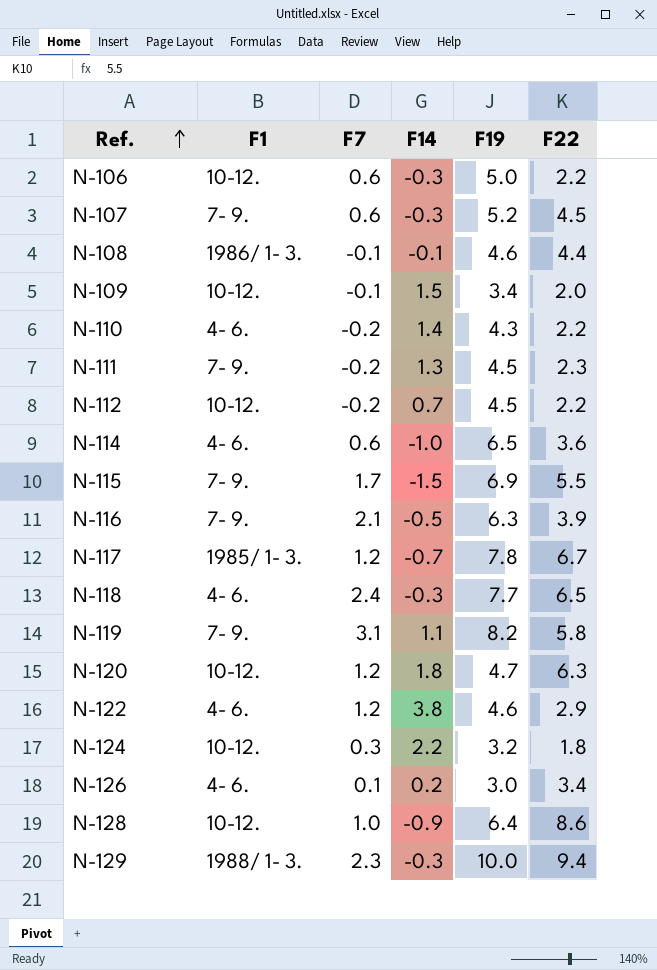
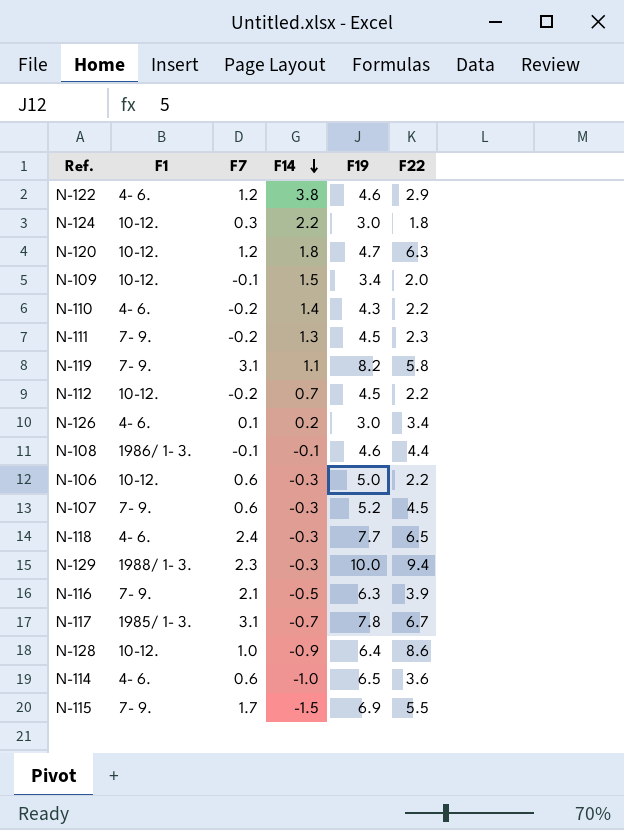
row order: Ref. ascending -> F14 descending
N-124 | F19: 3.2 -> 3.0
N-117 | F7: 1.2 -> 3.1

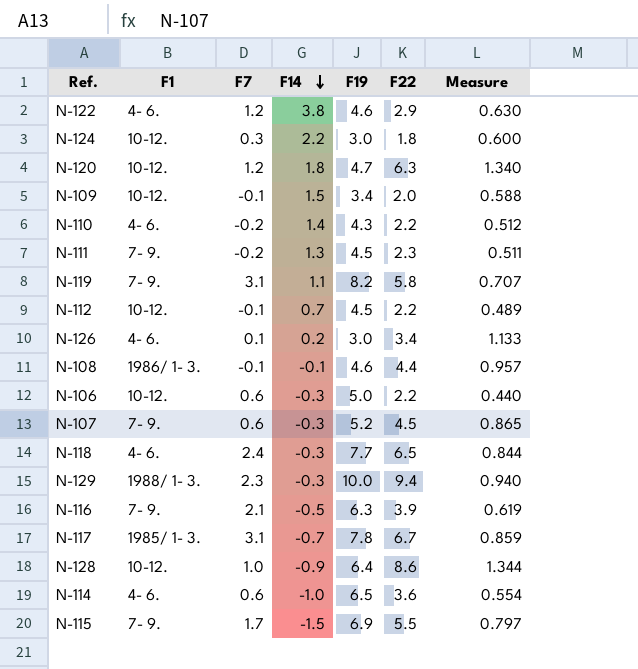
column Measure | formula: none -> [F22] / [F19]
N-112 | F7: -0.2 -> -0.1

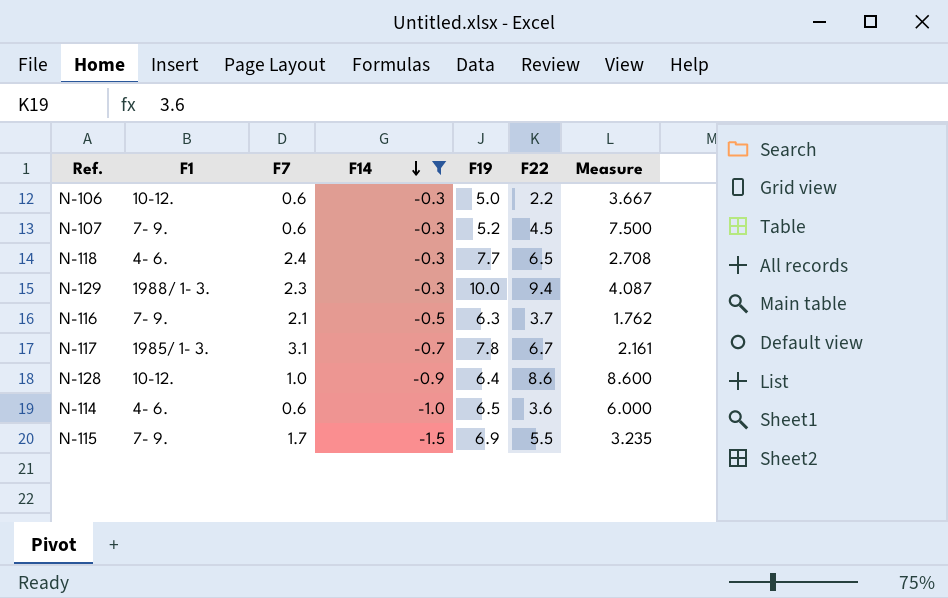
filter: none -> F14 <= -0.3
column Measure | formula: [F22] / [F19] -> [F22] / [F7]
N-116 | F22: 3.9 -> 3.7

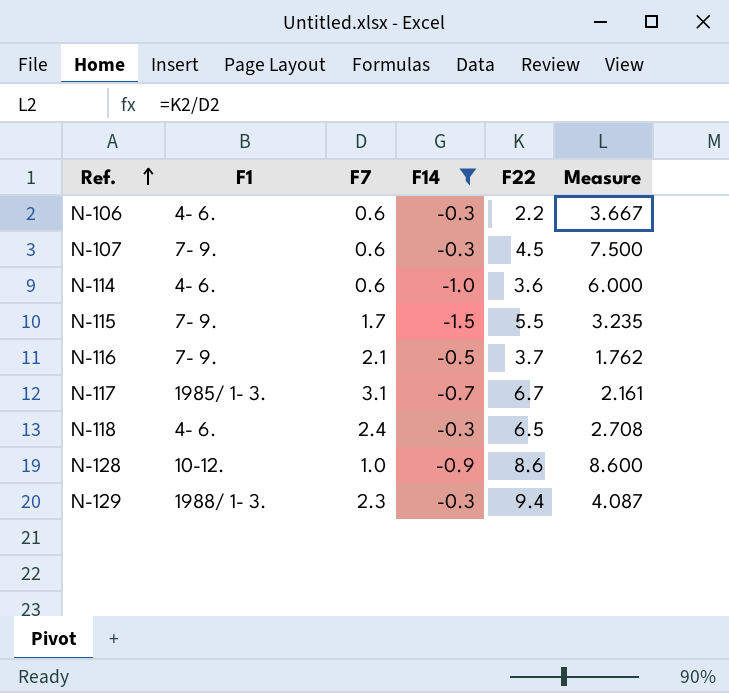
row order: F14 descending -> Ref. ascending
column F19 | position: 5 -> none
N-106 | F1: 10-12. -> 4- 6.

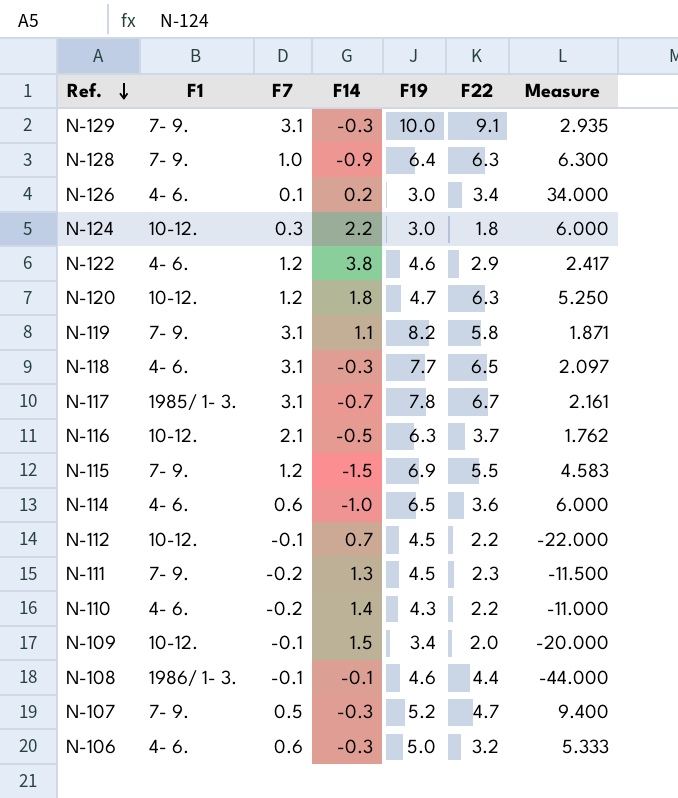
filter: F14 <= -0.3 -> none
row order: Ref. ascending -> Ref. descending
column F19 | position: none -> 5
N-129 | F1: 1988/ 1- 3. -> 7- 9.
N-129 | F7: 2.3 -> 3.1
N-129 | F22: 9.4 -> 9.1
N-129 | Measure: 4.087 -> 2.935
N-128 | F1: 10-12. -> 7- 9.
N-128 | F22: 8.6 -> 6.3
N-128 | Measure: 8.600 -> 6.300
N-118 | F7: 2.4 -> 3.1
N-118 | Measure: 2.708 -> 2.097
N-116 | F1: 7- 9. -> 10-12.
N-115 | F7: 1.7 -> 1.2
N-115 | Measure: 3.235 -> 4.583
N-107 | F7: 0.6 -> 0.5
N-107 | F22: 4.5 -> 4.7
N-107 | Measure: 7.500 -> 9.400
N-106 | F22: 2.2 -> 3.2
N-106 | Measure: 3.667 -> 5.333

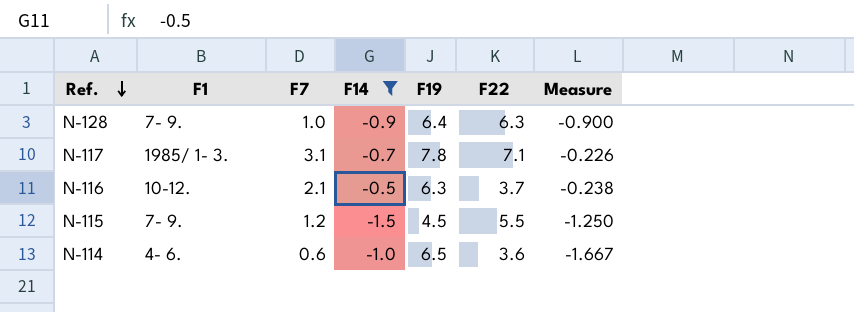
filter: none -> F14 <= -0.5
column Measure | formula: [F22] / [F7] -> [F14] / [F7]
N-117 | F22: 6.7 -> 7.1
N-115 | F19: 6.9 -> 4.5

